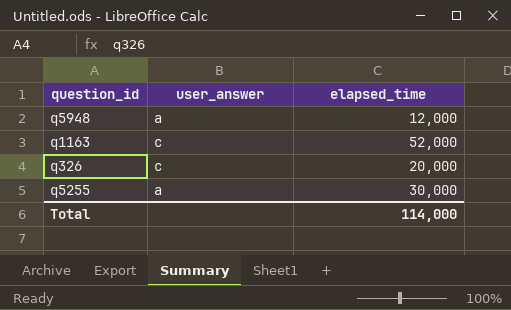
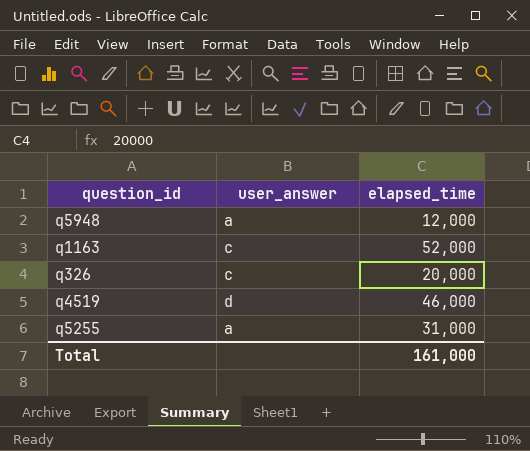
row q4519: none -> d | 46,000
q5255 | elapsed_time: 30,000 -> 31,000
Total | elapsed_time: 114,000 -> 161,000

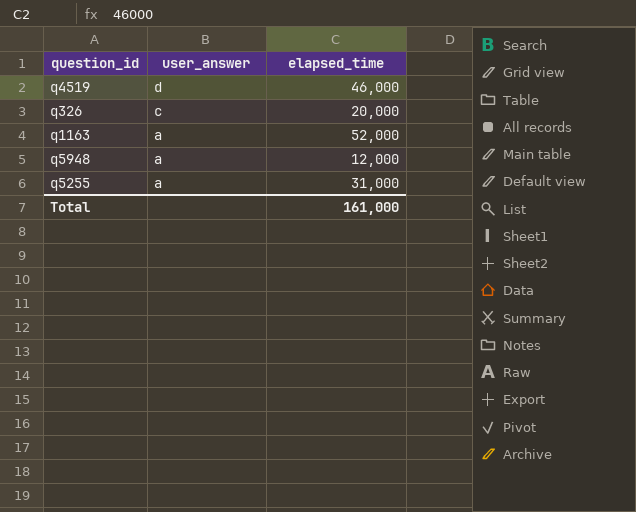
row order: none -> user_answer descending
q1163 | user_answer: c -> a

